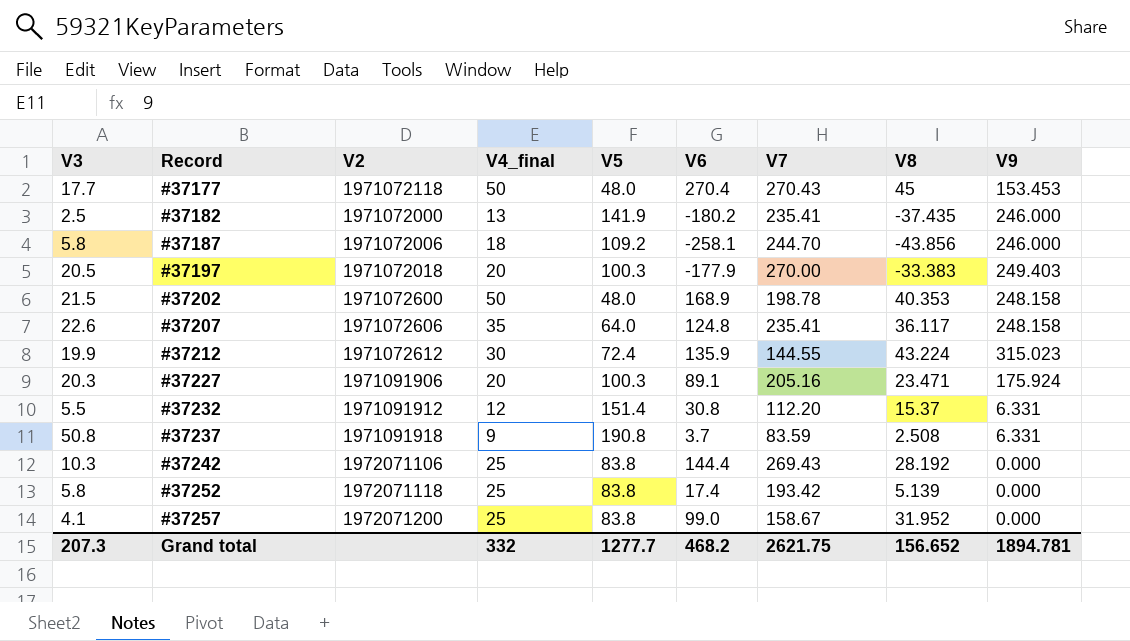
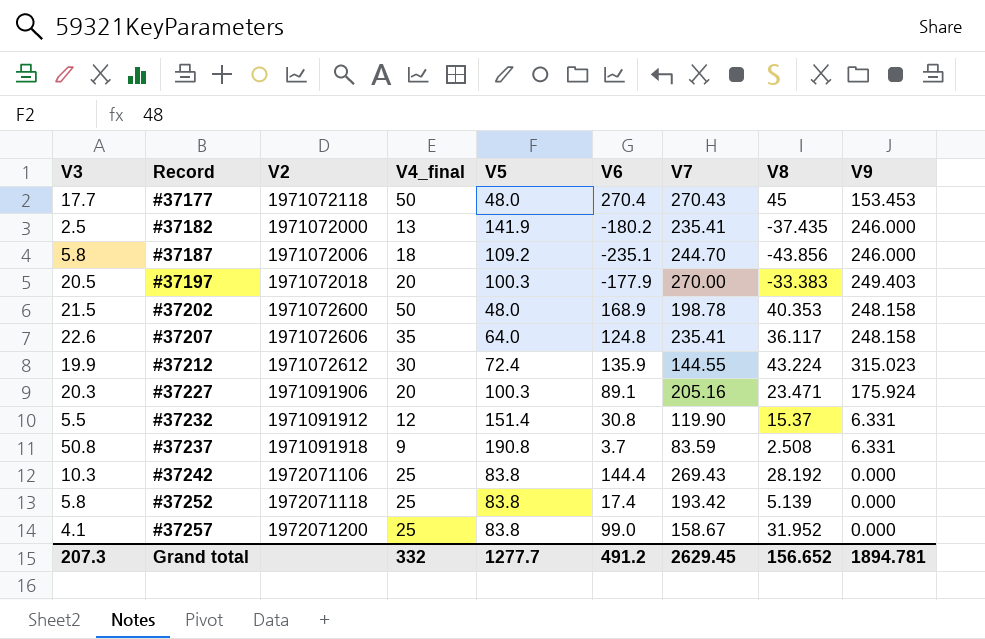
#37187 | V6: -258.1 -> -235.1
#37232 | V7: 112.20 -> 119.90
Grand total | V6: 468.2 -> 491.2
Grand total | V7: 2621.75 -> 2629.45

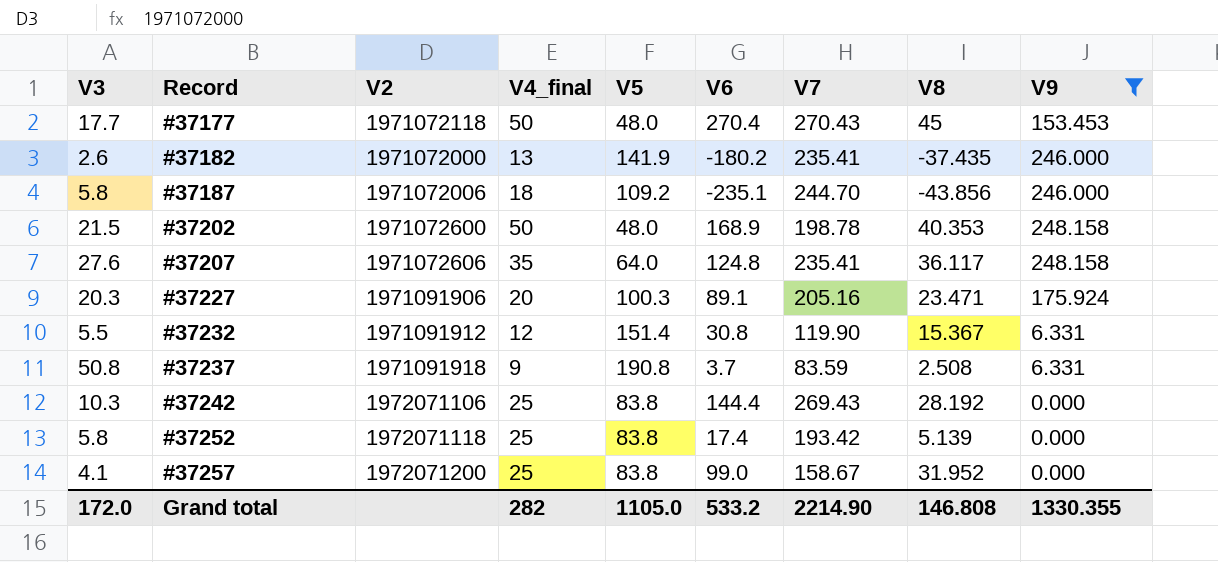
filter: none -> V9 <= 248.158
#37182 | V3: 2.5 -> 2.6
#37207 | V3: 22.6 -> 27.6
#37232 | V8: 15.37 -> 15.367
Grand total | V3: 207.3 -> 172.0
Grand total | V4_final: 332 -> 282
Grand total | V5: 1277.7 -> 1105.0
Grand total | V6: 491.2 -> 533.2
Grand total | V7: 2629.45 -> 2214.90
Grand total | V8: 156.652 -> 146.808
Grand total | V9: 1894.781 -> 1330.355

